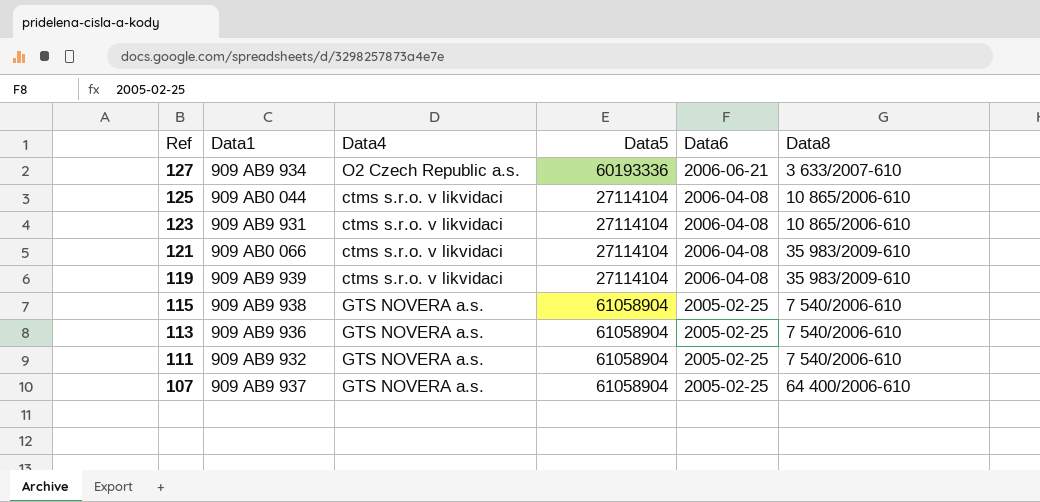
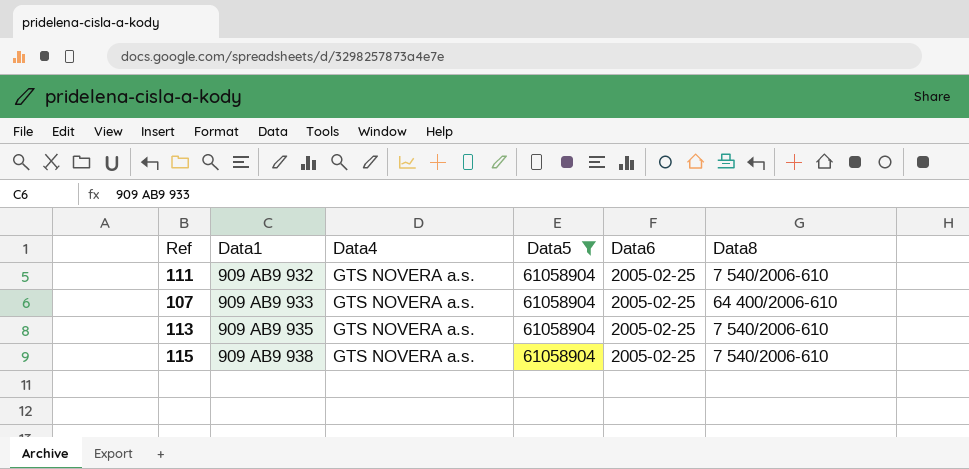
filter: none -> Data5 = 61058904
row order: Ref descending -> Data1 ascending
107 | Data1: 909 AB9 937 -> 909 AB9 933
113 | Data1: 909 AB9 936 -> 909 AB9 935

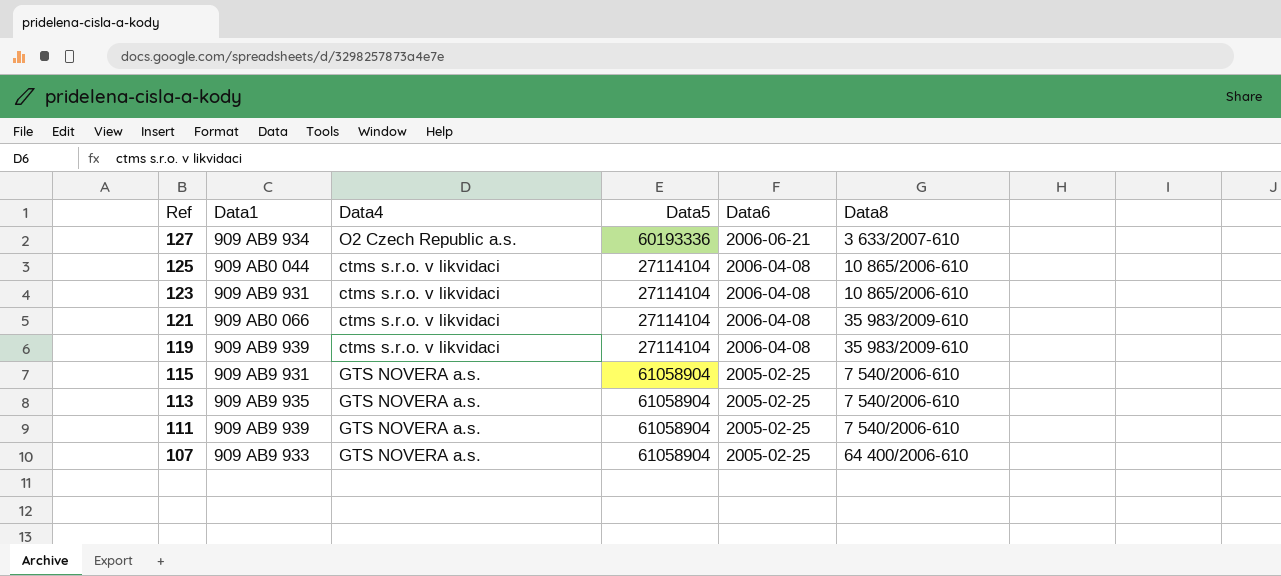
filter: Data5 = 61058904 -> none
row order: Data1 ascending -> Ref descending
115 | Data1: 909 AB9 938 -> 909 AB9 931
111 | Data1: 909 AB9 932 -> 909 AB9 939

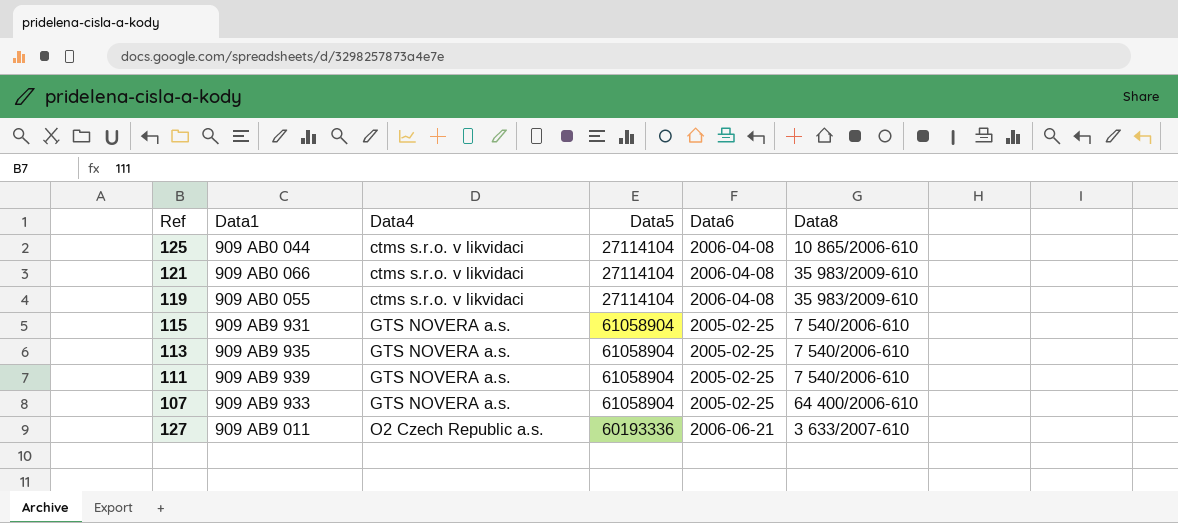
row order: Ref descending -> Data4 ascending
row 123: 909 AB9 931 | ctms s.r.o. v likvidaci | 27114104 | 2006-04-08 | 10 865/2006-610 -> none
119 | Data1: 909 AB9 939 -> 909 AB0 055
127 | Data1: 909 AB9 934 -> 909 AB9 011

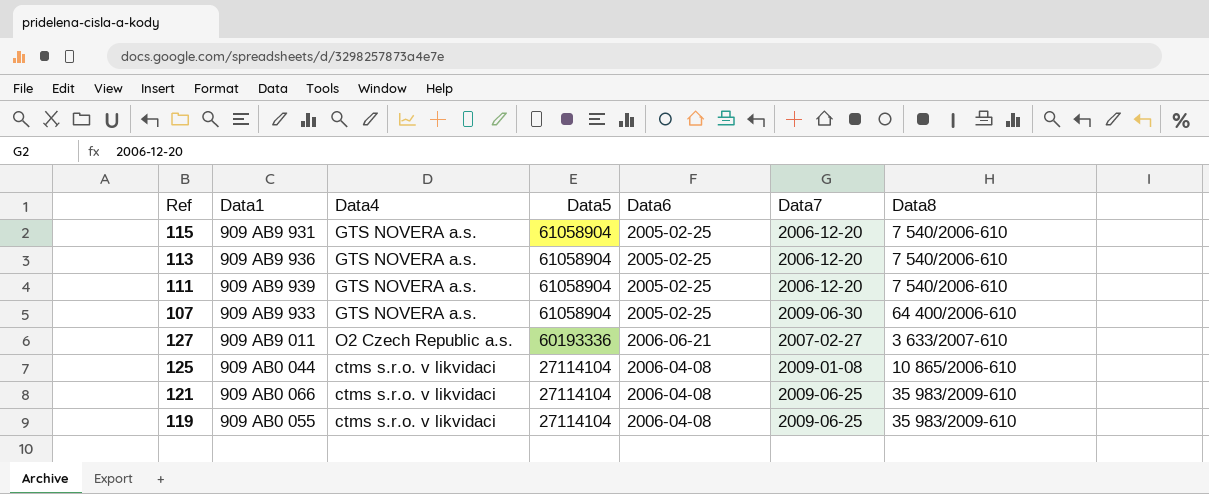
row order: Data4 ascending -> Data5 descending
column Data7 | position: none -> 6
113 | Data1: 909 AB9 935 -> 909 AB9 936

